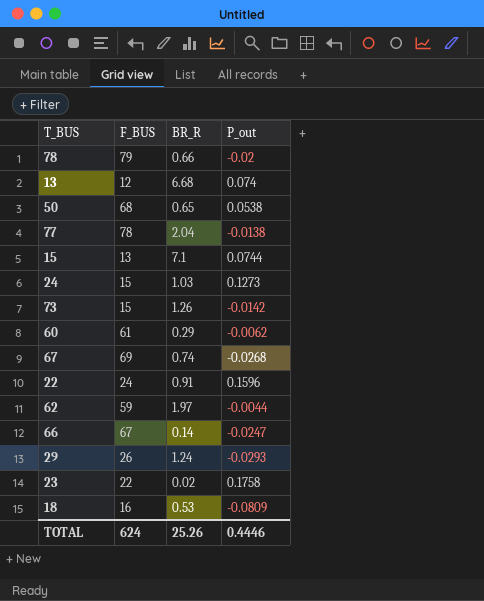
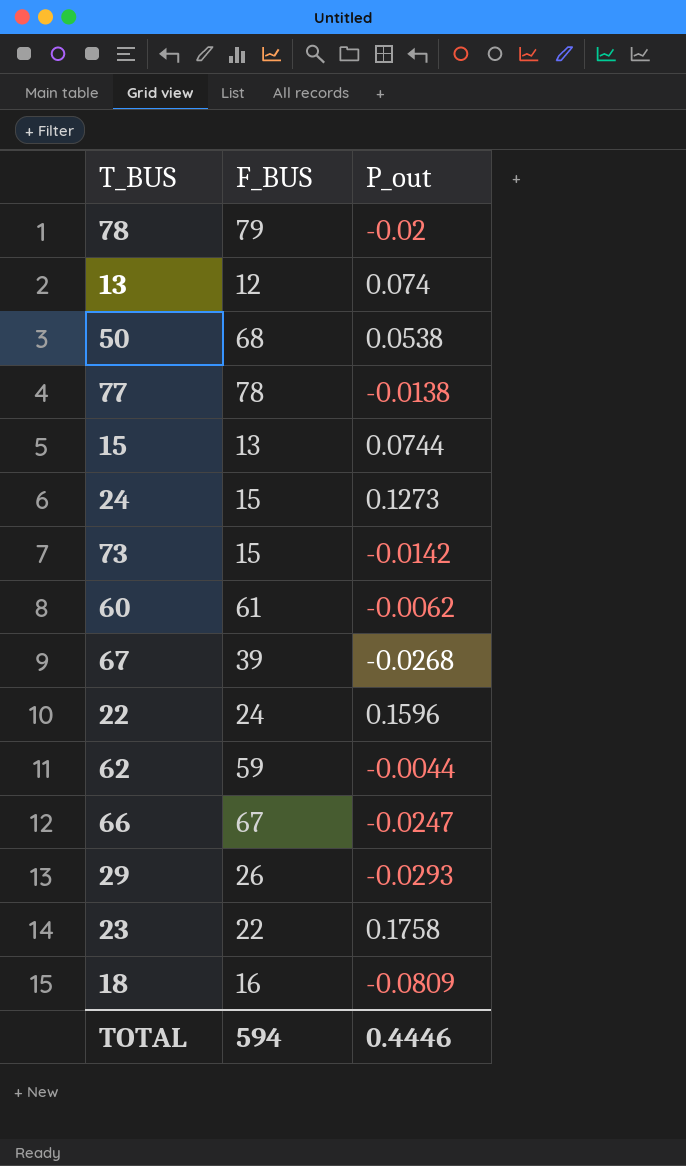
column BR_R | position: 3 -> none
67 | F_BUS: 69 -> 39
TOTAL | F_BUS: 624 -> 594

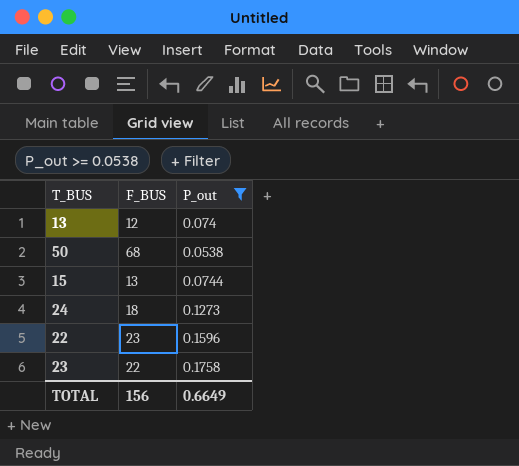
filter: none -> P_out >= 0.0538
24 | F_BUS: 15 -> 18
22 | F_BUS: 24 -> 23
TOTAL | F_BUS: 594 -> 156
TOTAL | P_out: 0.4446 -> 0.6649

